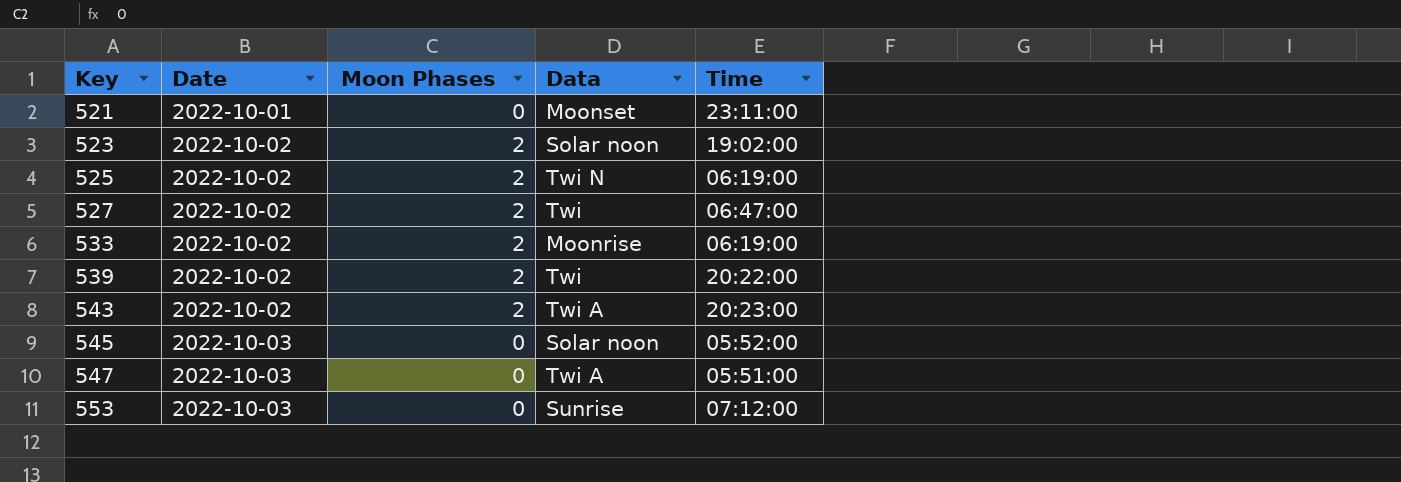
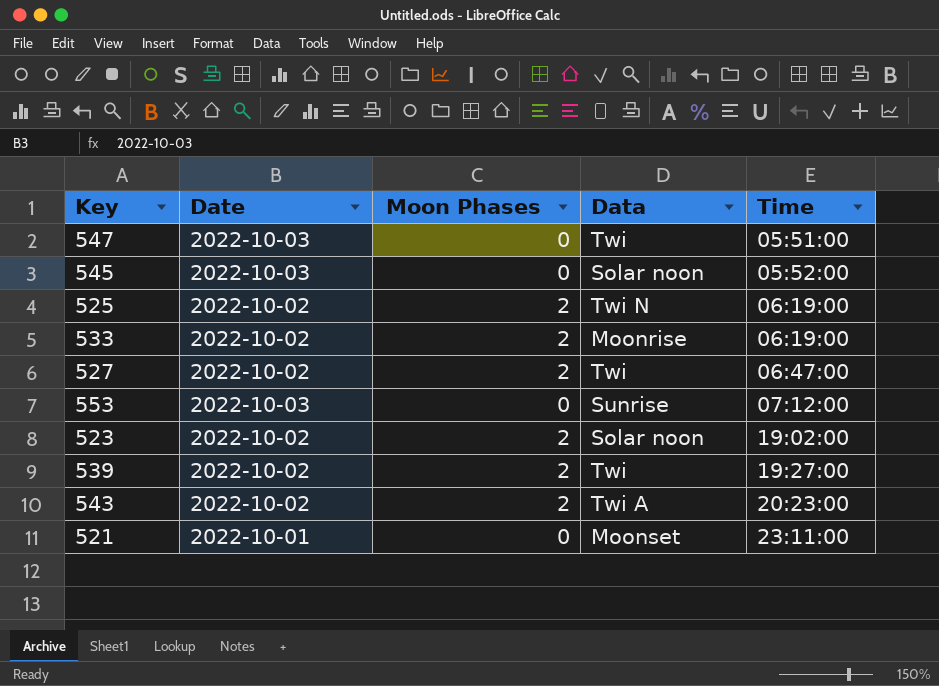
row order: Key ascending -> Time ascending
547 | Data: Twi A -> Twi
539 | Time: 20:22:00 -> 19:27:00

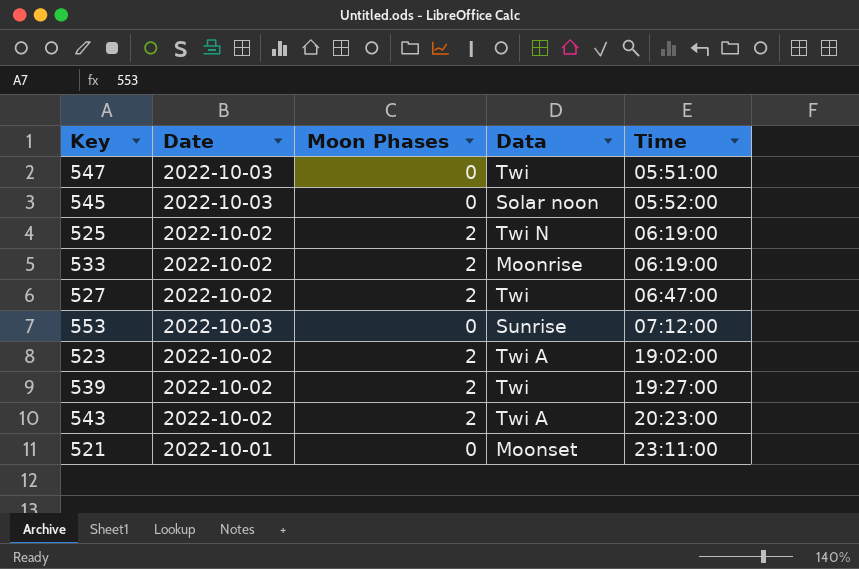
523 | Data: Solar noon -> Twi A

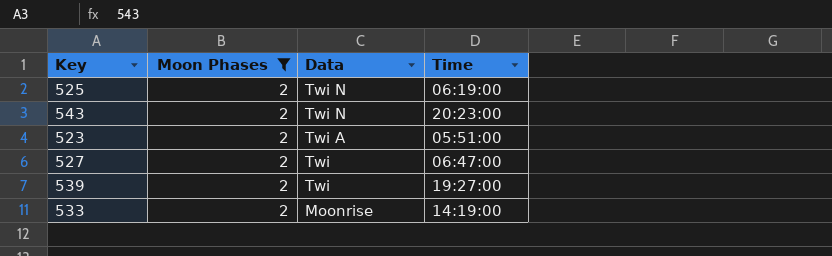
filter: none -> Moon Phases = 2
row order: Time ascending -> Data descending
column Date | position: 2 -> none
543 | Data: Twi A -> Twi N
523 | Time: 19:02:00 -> 05:51:00
533 | Time: 06:19:00 -> 14:19:00

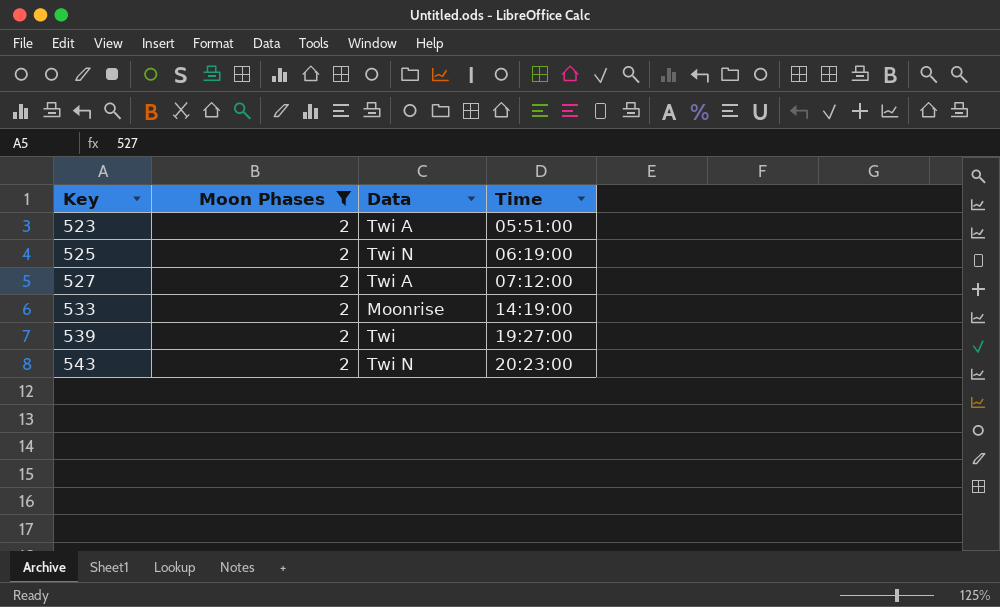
row order: Data descending -> Key ascending
527 | Data: Twi -> Twi A
527 | Time: 06:47:00 -> 07:12:00

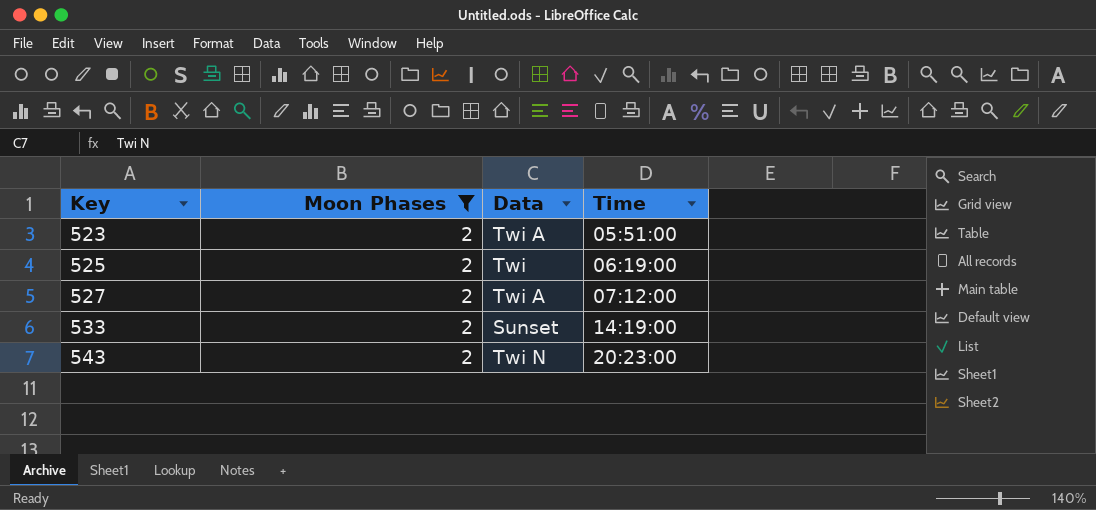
row 539: 2 | Twi | 19:27:00 -> none
525 | Data: Twi N -> Twi
533 | Data: Moonrise -> Sunset

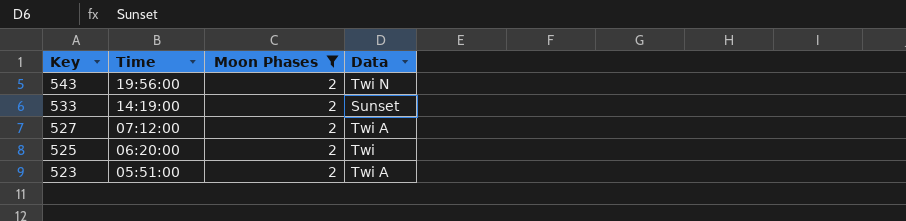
row order: Key ascending -> Key descending
column Time | position: 4 -> 2
543 | Time: 20:23:00 -> 19:56:00
525 | Time: 06:19:00 -> 06:20:00

